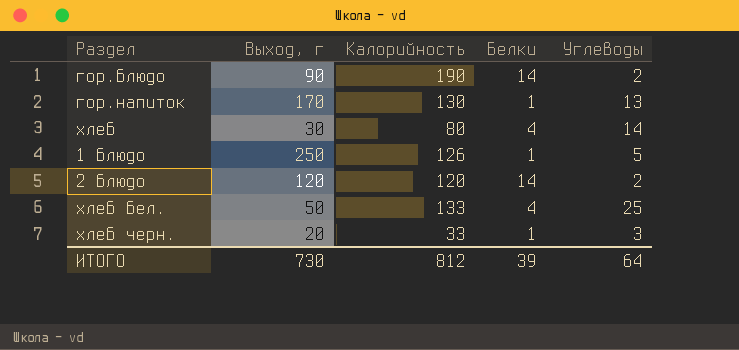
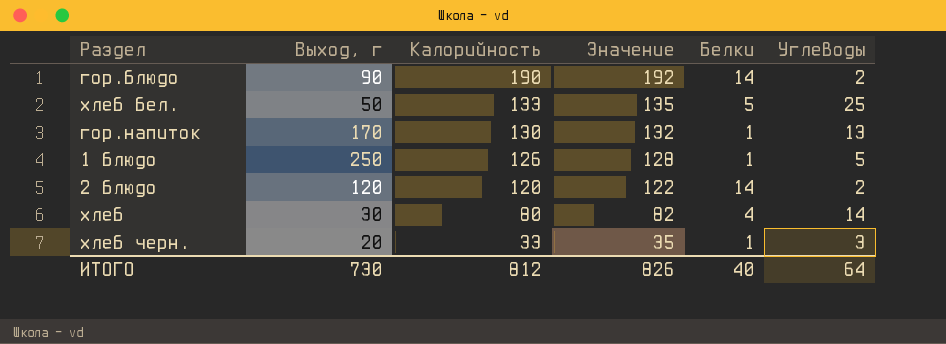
row order: none -> Калорийность descending
column Значение | formula: none -> [Калорийность] + 2
хлеб бел. | Белки: 4 -> 5
ИТОГО | Белки: 39 -> 40

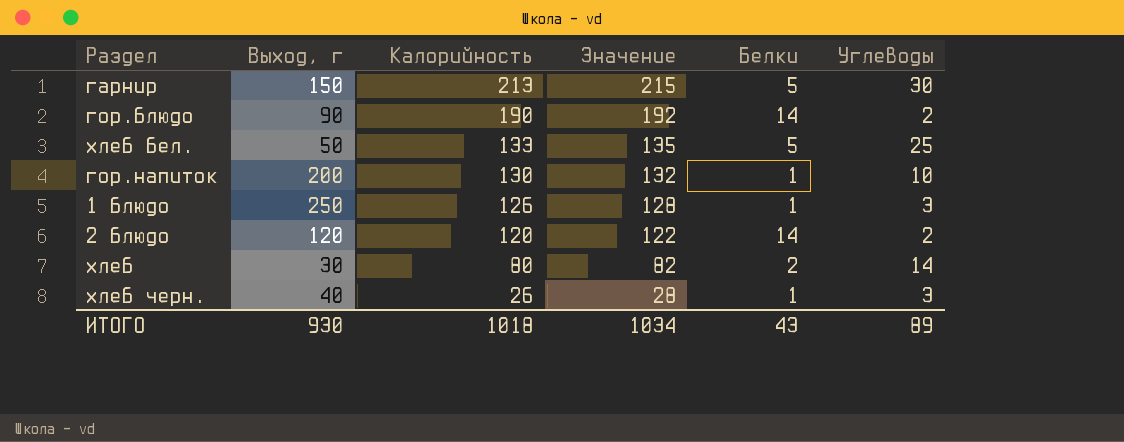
row гарнир: none -> 150 | 213 | 215 | 5 | 30
гор.напиток | Выход, г: 170 -> 200
гор.напиток | Углеводы: 13 -> 10
1 блюдо | Углеводы: 5 -> 3
хлеб | Белки: 4 -> 2
хлеб черн. | Выход, г: 20 -> 40
хлеб черн. | Калорийность: 33 -> 26
хлеб черн. | Значение: 35 -> 28
ИТОГО | Выход, г: 730 -> 930
ИТОГО | Калорийность: 812 -> 1018
ИТОГО | Значение: 826 -> 1034
ИТОГО | Белки: 40 -> 43
ИТОГО | Углеводы: 64 -> 89

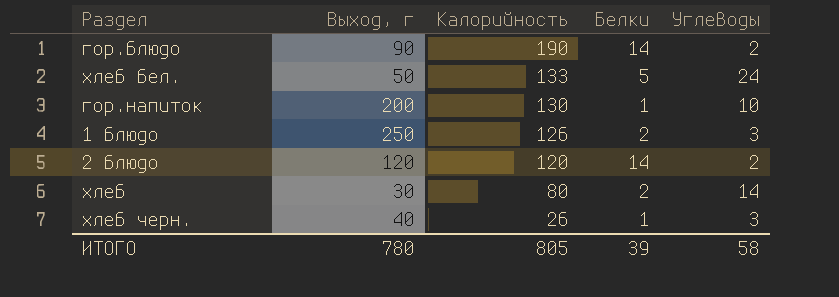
column Значение | formula: [Калорийность] + 2 -> none
row гарнир: 150 | 213 | 215 | 5 | 30 -> none
хлеб бел. | Углеводы: 25 -> 24
1 блюдо | Белки: 1 -> 2
ИТОГО | Выход, г: 930 -> 780
ИТОГО | Калорийность: 1018 -> 805
ИТОГО | Белки: 43 -> 39
ИТОГО | Углеводы: 89 -> 58

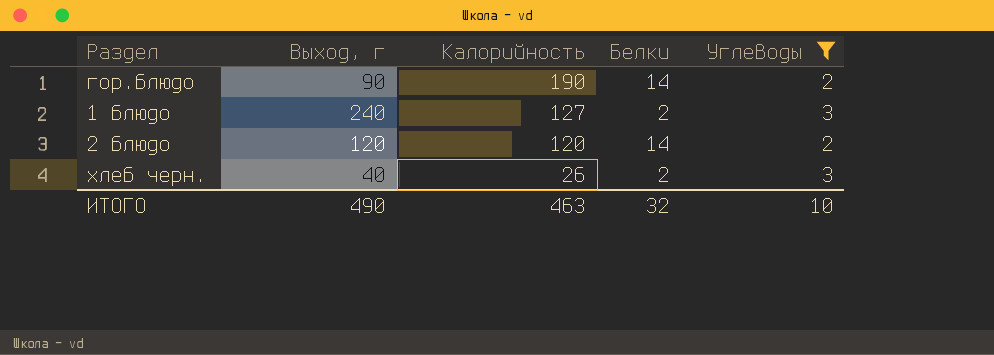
filter: none -> Углеводы <= 3
1 блюдо | Выход, г: 250 -> 240
1 блюдо | Калорийность: 126 -> 127
хлеб черн. | Белки: 1 -> 2
ИТОГО | Выход, г: 780 -> 490
ИТОГО | Калорийность: 805 -> 463
ИТОГО | Белки: 39 -> 32
ИТОГО | Углеводы: 58 -> 10

